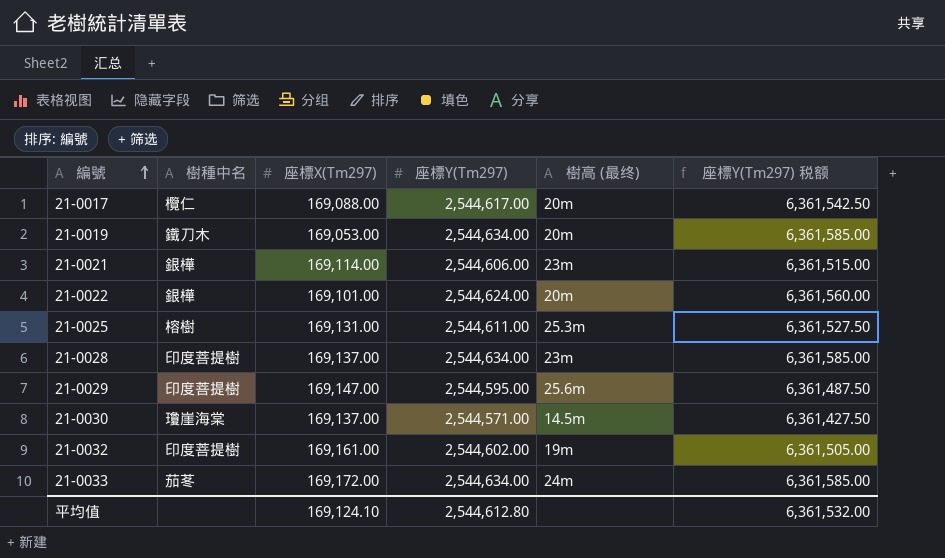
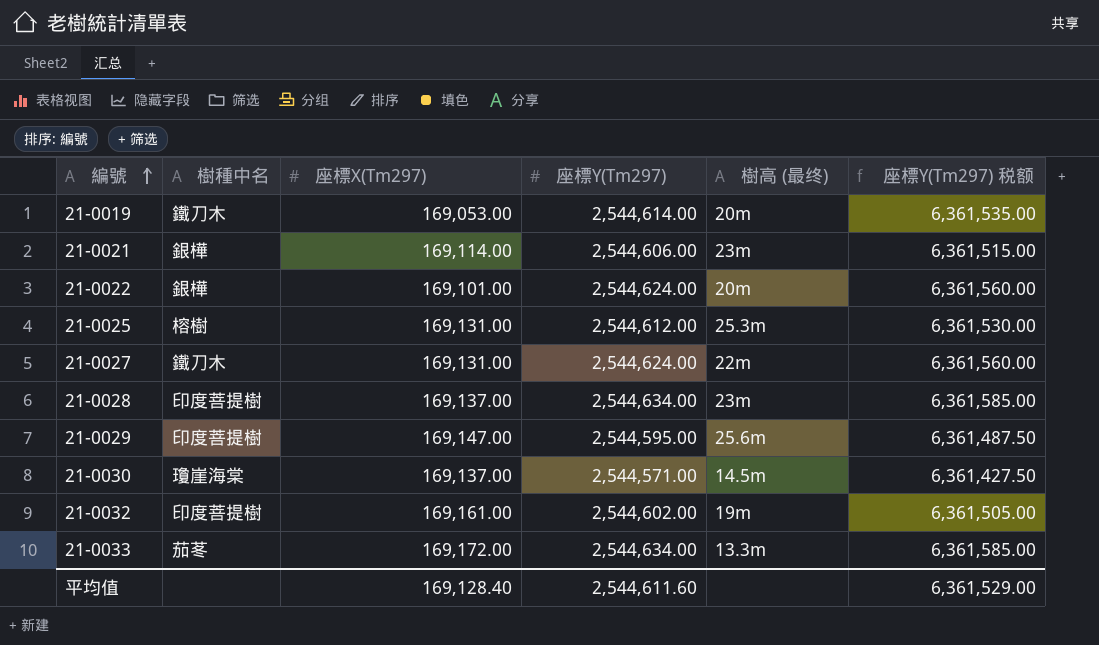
row 21-0017: 欖仁 | 169,088.00 | 2,544,617.00 | 20m | 6,361,542.50 -> none
21-0019 | 座標Y(Tm297): 2,544,634.00 -> 2,544,614.00
21-0019 | 座標Y(Tm297) 税额: 6,361,585.00 -> 6,361,535.00
21-0025 | 座標Y(Tm297): 2,544,611.00 -> 2,544,612.00
21-0025 | 座標Y(Tm297) 税额: 6,361,527.50 -> 6,361,530.00
row 21-0027: none -> 鐵刀木 | 169,131.00 | 2,544,624.00 | 22m | 6,361,560.00
21-0033 | 樹高 (最终): 24m -> 13.3m
平均值 | 座標X(Tm297): 169,124.10 -> 169,128.40
平均值 | 座標Y(Tm297): 2,544,612.80 -> 2,544,611.60
平均值 | 座標Y(Tm297) 税额: 6,361,532.00 -> 6,361,529.00

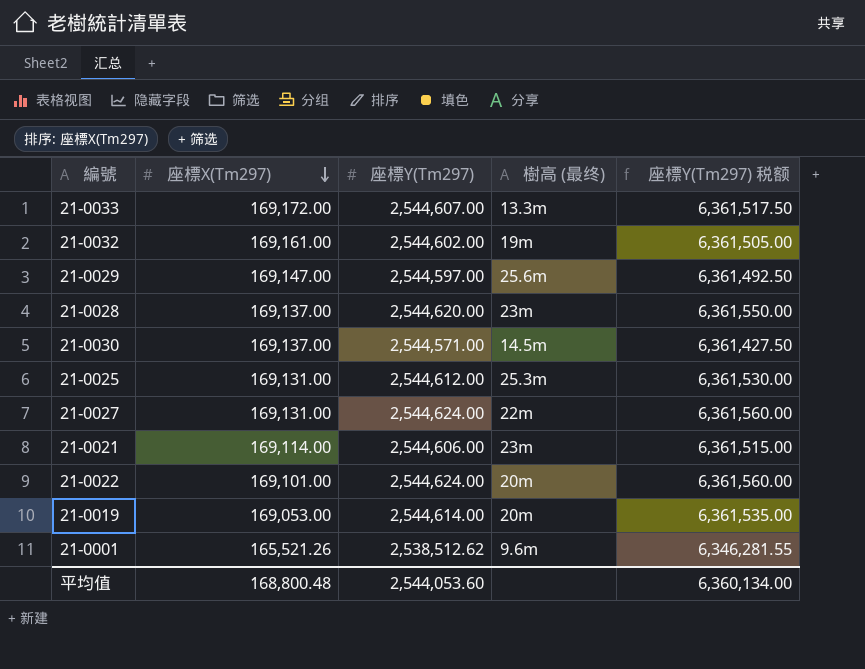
row order: 編號 ascending -> 座標X(Tm297) descending
column 樹種中名 | position: 2 -> none
21-0033 | 座標Y(Tm297): 2,544,634.00 -> 2,544,607.00
21-0033 | 座標Y(Tm297) 税额: 6,361,585.00 -> 6,361,517.50
21-0029 | 座標Y(Tm297): 2,544,595.00 -> 2,544,597.00
21-0029 | 座標Y(Tm297) 税额: 6,361,487.50 -> 6,361,492.50
21-0028 | 座標Y(Tm297): 2,544,634.00 -> 2,544,620.00
21-0028 | 座標Y(Tm297) 税额: 6,361,585.00 -> 6,361,550.00
row 21-0001: none -> 165,521.26 | 2,538,512.62 | 9.6m | 6,346,281.55
平均值 | 座標X(Tm297): 169,128.40 -> 168,800.48
平均值 | 座標Y(Tm297): 2,544,611.60 -> 2,544,053.60
平均值 | 座標Y(Tm297) 税额: 6,361,529.00 -> 6,360,134.00

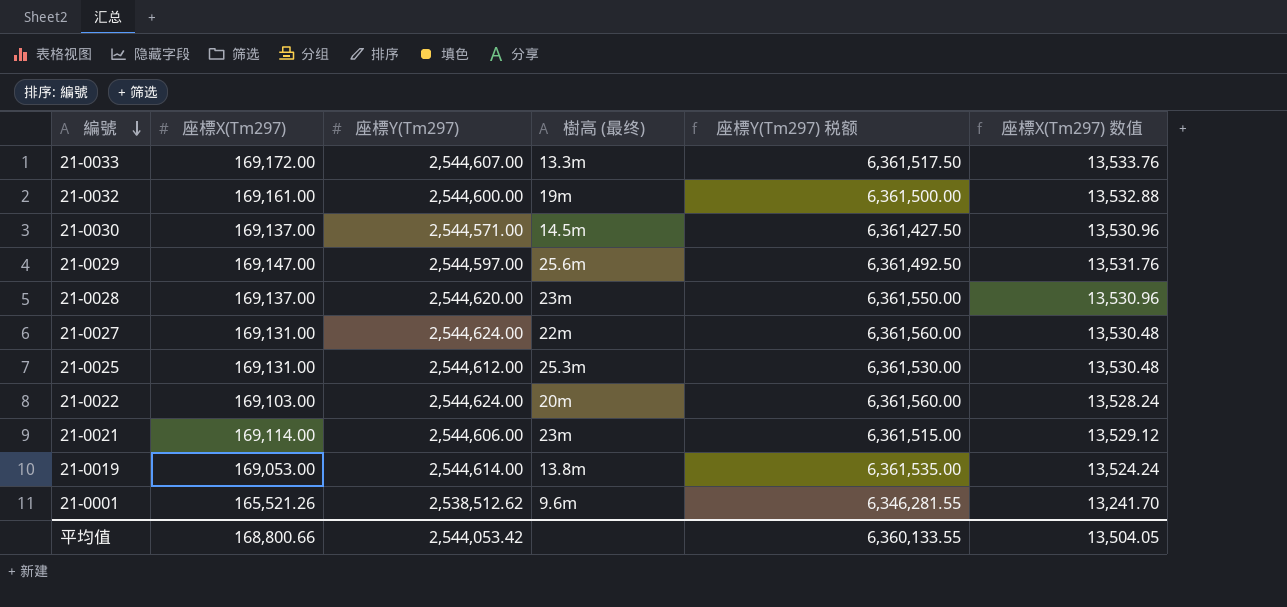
row order: 座標X(Tm297) descending -> 編號 descending
column 座標X(Tm297) 数值 | formula: none -> [座標X(Tm297)] * 0.08
21-0032 | 座標Y(Tm297): 2,544,602.00 -> 2,544,600.00
21-0032 | 座標Y(Tm297) 税额: 6,361,505.00 -> 6,361,500.00
21-0022 | 座標X(Tm297): 169,101.00 -> 169,103.00
21-0019 | 樹高 (最终): 20m -> 13.8m
平均值 | 座標X(Tm297): 168,800.48 -> 168,800.66
平均值 | 座標Y(Tm297): 2,544,053.60 -> 2,544,053.42
平均值 | 座標Y(Tm297) 税额: 6,360,134.00 -> 6,360,133.55

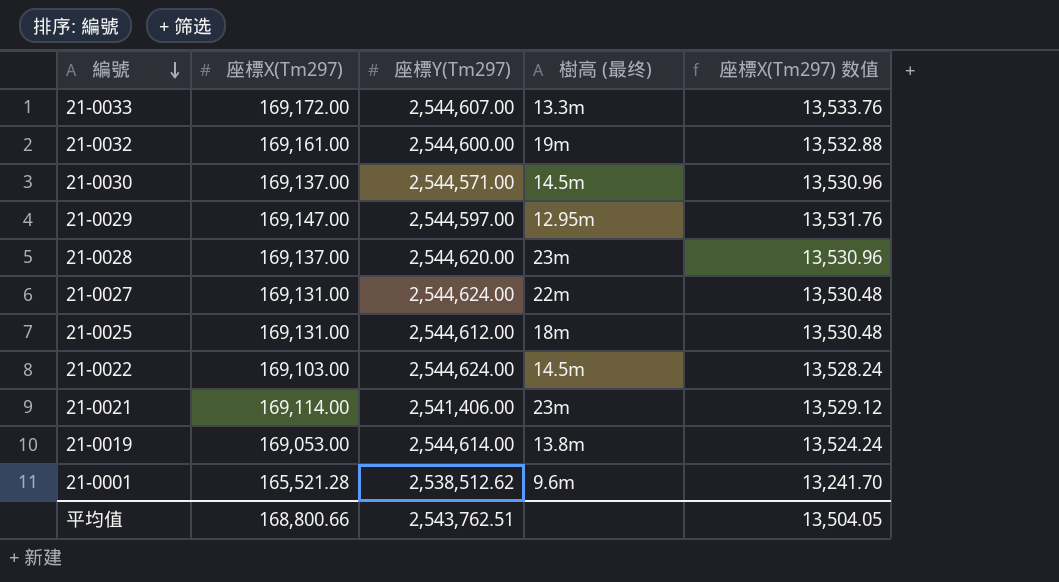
column 座標Y(Tm297) 税额 | formula: [座標Y(Tm297)] * 2.5 -> none
21-0029 | 樹高 (最终): 25.6m -> 12.95m
21-0025 | 樹高 (最终): 25.3m -> 18m
21-0022 | 樹高 (最终): 20m -> 14.5m
21-0021 | 座標Y(Tm297): 2,544,606.00 -> 2,541,406.00
21-0001 | 座標X(Tm297): 165,521.26 -> 165,521.28
平均值 | 座標Y(Tm297): 2,544,053.42 -> 2,543,762.51

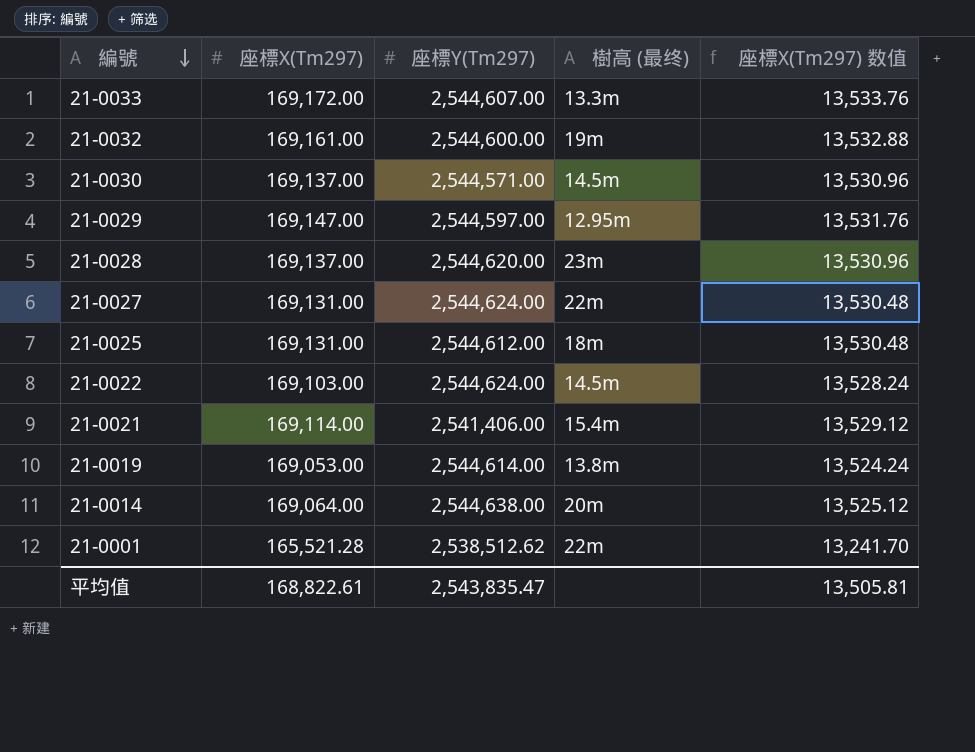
21-0021 | 樹高 (最终): 23m -> 15.4m
row 21-0014: none -> 169,064.00 | 2,544,638.00 | 20m | 13,525.12
21-0001 | 樹高 (最终): 9.6m -> 22m
平均值 | 座標X(Tm297): 168,800.66 -> 168,822.61
平均值 | 座標Y(Tm297): 2,543,762.51 -> 2,543,835.47
平均值 | 座標X(Tm297) 数值: 13,504.05 -> 13,505.81

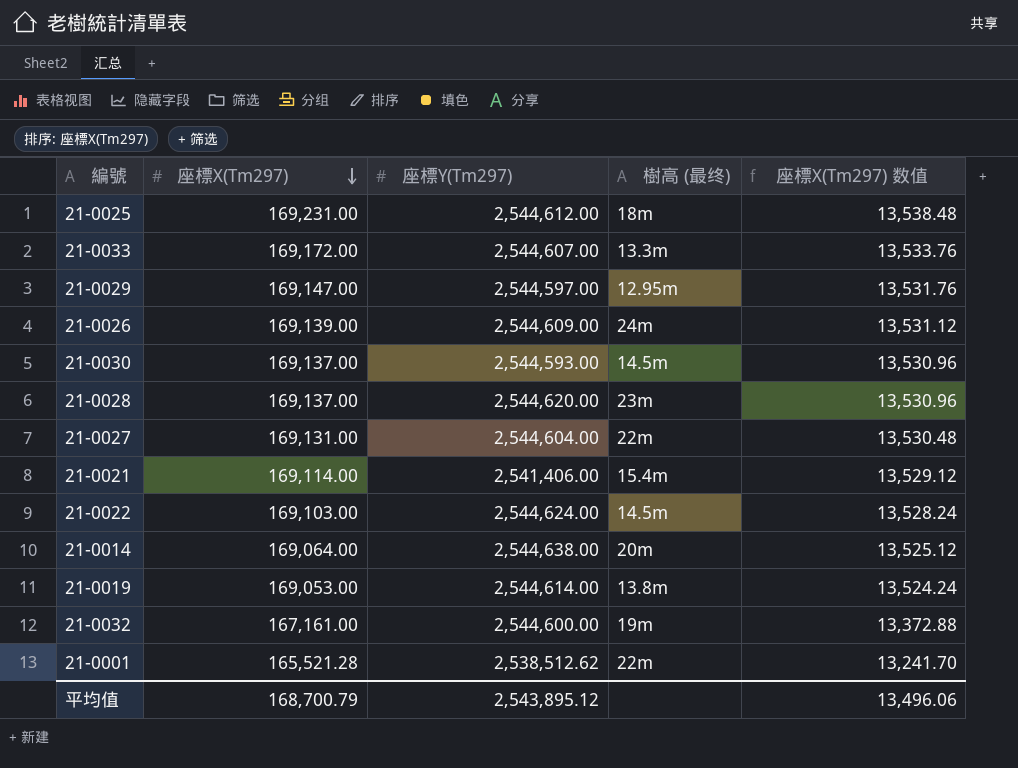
row order: 編號 descending -> 座標X(Tm297) descending
21-0025 | 座標X(Tm297): 169,131.00 -> 169,231.00
21-0025 | 座標X(Tm297) 数值: 13,530.48 -> 13,538.48
row 21-0026: none -> 169,139.00 | 2,544,609.00 | 24m | 13,531.12
21-0030 | 座標Y(Tm297): 2,544,571.00 -> 2,544,593.00
21-0027 | 座標Y(Tm297): 2,544,624.00 -> 2,544,604.00
21-0032 | 座標X(Tm297): 169,161.00 -> 167,161.00
21-0032 | 座標X(Tm297) 数值: 13,532.88 -> 13,372.88
平均值 | 座標X(Tm297): 168,822.61 -> 168,700.79
平均值 | 座標Y(Tm297): 2,543,835.47 -> 2,543,895.12
平均值 | 座標X(Tm297) 数值: 13,505.81 -> 13,496.06

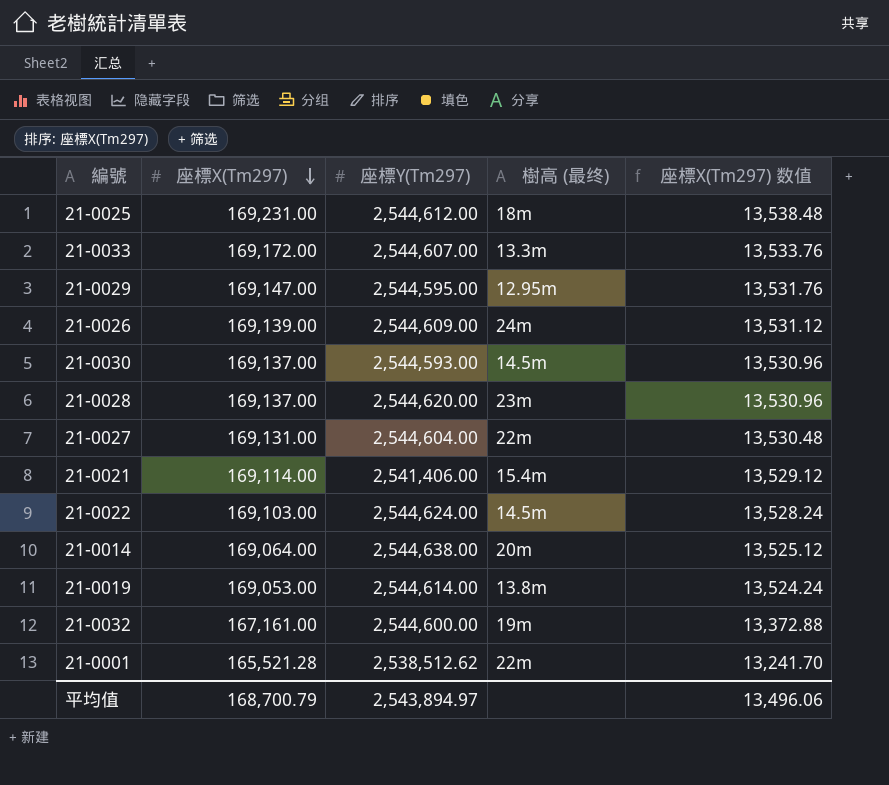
21-0029 | 座標Y(Tm297): 2,544,597.00 -> 2,544,595.00
平均值 | 座標Y(Tm297): 2,543,895.12 -> 2,543,894.97

